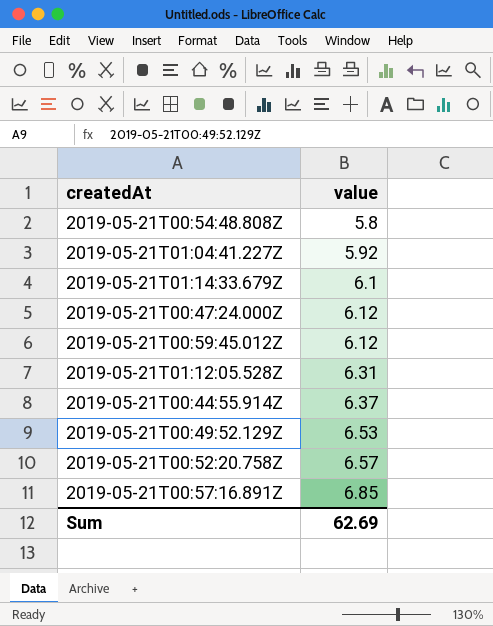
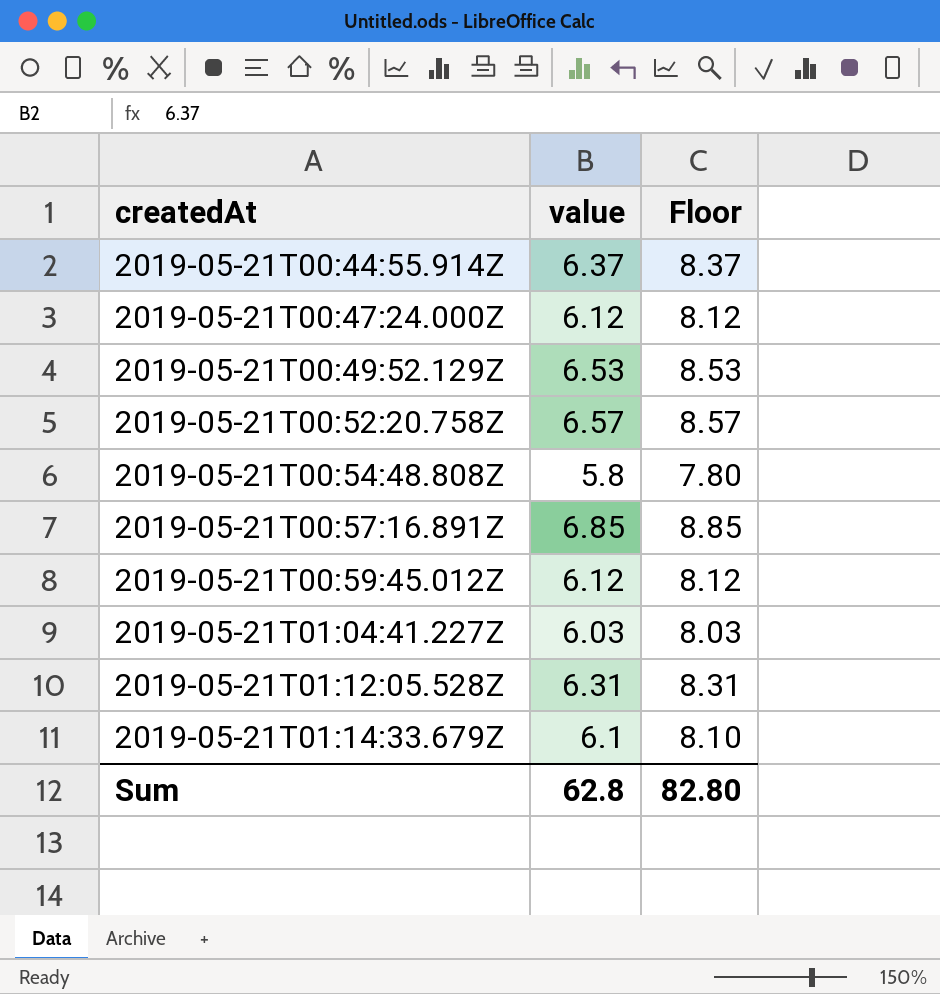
row order: value ascending -> createdAt ascending
column Floor | formula: none -> [value] + 2
2019-05-21T01:04:41.227Z | value: 5.92 -> 6.03
Sum | value: 62.69 -> 62.8

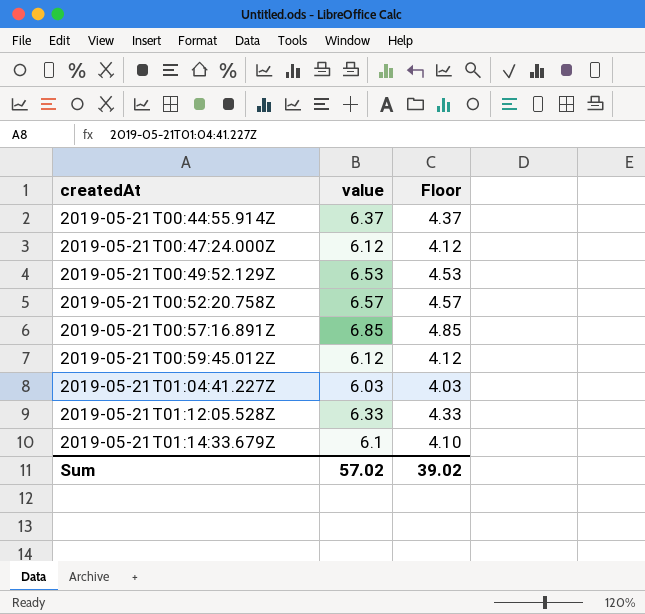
column Floor | formula: [value] + 2 -> [value] - 2
row 2019-05-21T00:54:48.808Z: 5.8 | 7.80 -> none
2019-05-21T01:12:05.528Z | value: 6.31 -> 6.33
Sum | value: 62.8 -> 57.02
Sum | Floor: 82.80 -> 39.02

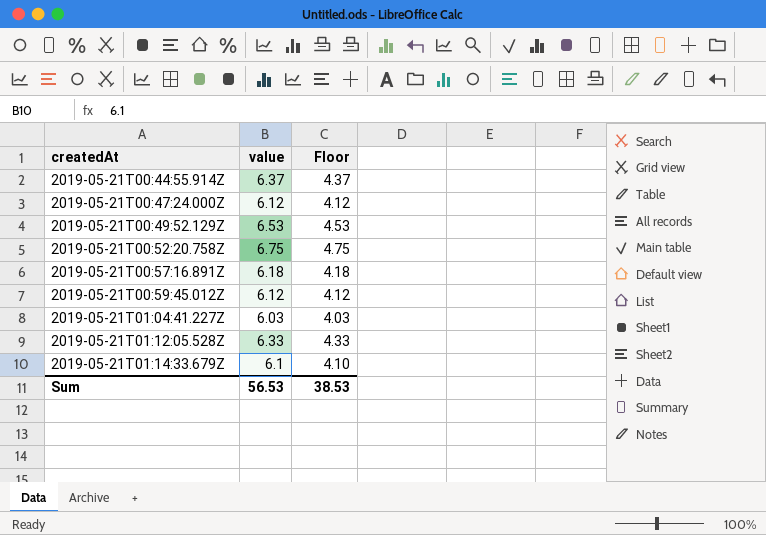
2019-05-21T00:52:20.758Z | value: 6.57 -> 6.75
2019-05-21T00:52:20.758Z | Floor: 4.57 -> 4.75
2019-05-21T00:57:16.891Z | value: 6.85 -> 6.18
2019-05-21T00:57:16.891Z | Floor: 4.85 -> 4.18
Sum | value: 57.02 -> 56.53
Sum | Floor: 39.02 -> 38.53

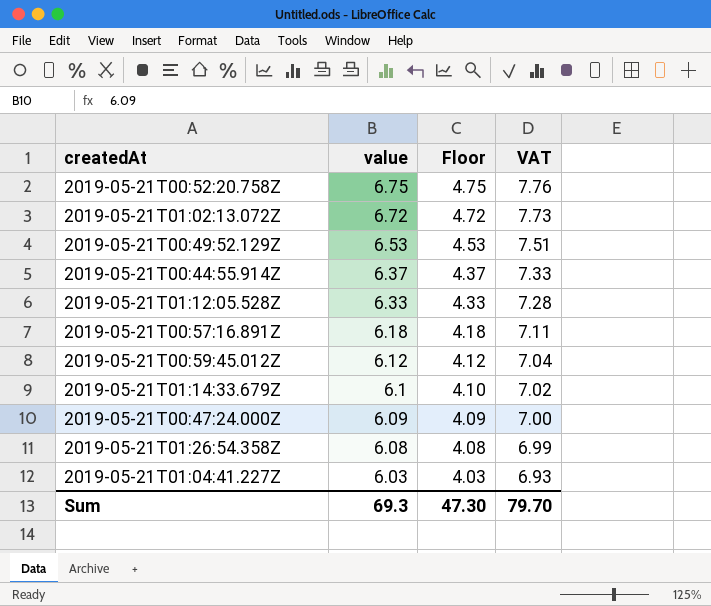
row order: createdAt ascending -> value descending
column VAT | formula: none -> [value] * 1.15
row 2019-05-21T01:02:13.072Z: none -> 6.72 | 4.72 | 7.73
2019-05-21T00:47:24.000Z | value: 6.12 -> 6.09
2019-05-21T00:47:24.000Z | Floor: 4.12 -> 4.09
row 2019-05-21T01:26:54.358Z: none -> 6.08 | 4.08 | 6.99
Sum | value: 56.53 -> 69.3
Sum | Floor: 38.53 -> 47.30

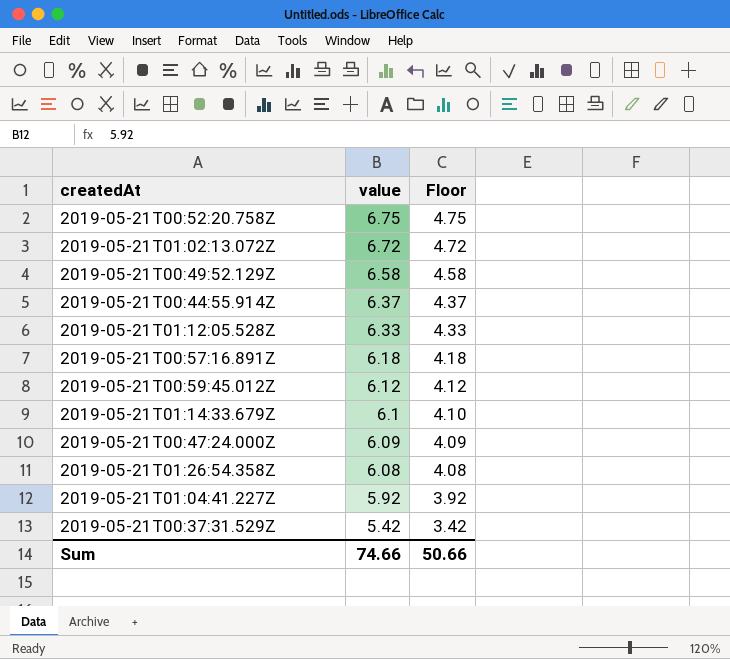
column VAT | formula: [value] * 1.15 -> none
2019-05-21T00:49:52.129Z | value: 6.53 -> 6.58
2019-05-21T00:49:52.129Z | Floor: 4.53 -> 4.58
2019-05-21T01:04:41.227Z | value: 6.03 -> 5.92
2019-05-21T01:04:41.227Z | Floor: 4.03 -> 3.92
row 2019-05-21T00:37:31.529Z: none -> 5.42 | 3.42
Sum | value: 69.3 -> 74.66
Sum | Floor: 47.30 -> 50.66

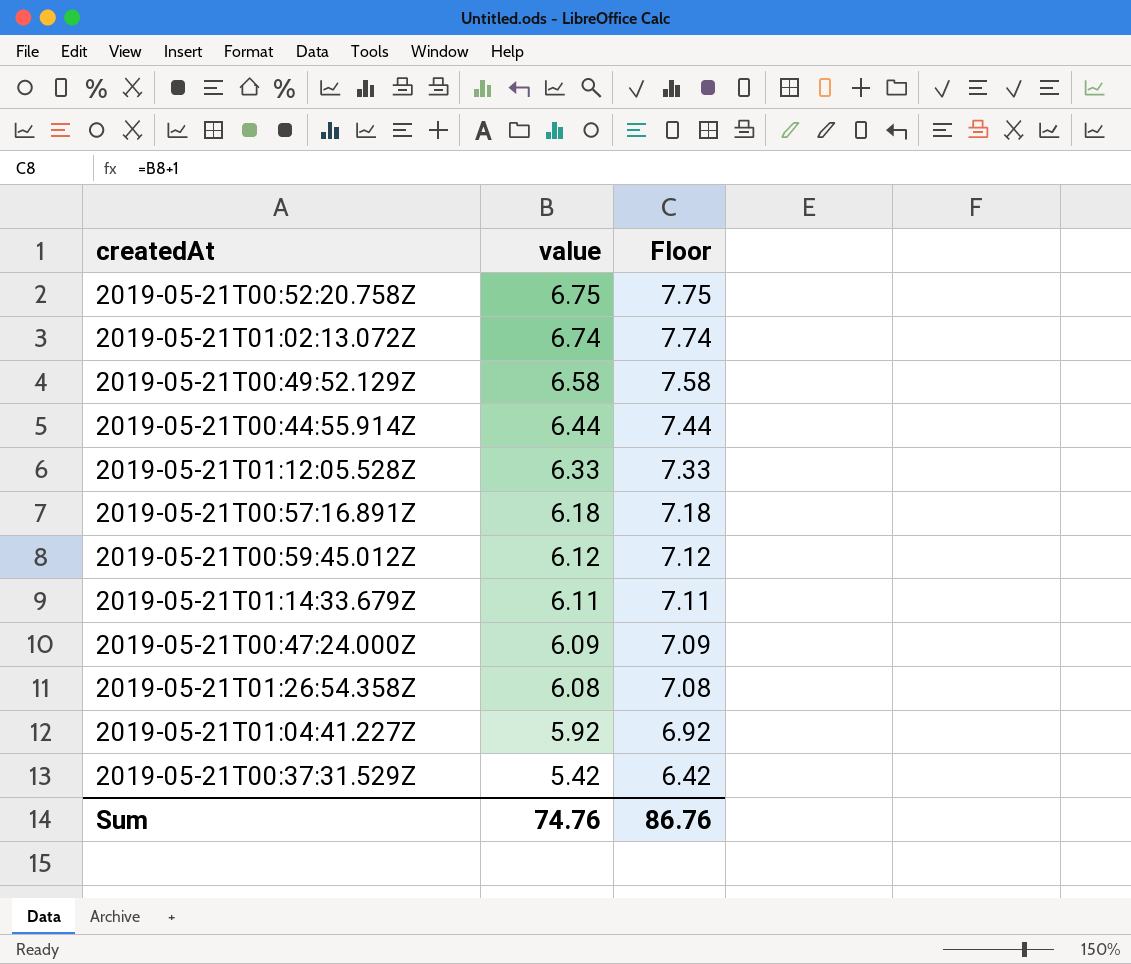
column Floor | formula: [value] - 2 -> [value] + 1
2019-05-21T01:02:13.072Z | value: 6.72 -> 6.74
2019-05-21T00:44:55.914Z | value: 6.37 -> 6.44
2019-05-21T01:14:33.679Z | value: 6.1 -> 6.11
Sum | value: 74.66 -> 74.76
Sum | Floor: 50.66 -> 86.76

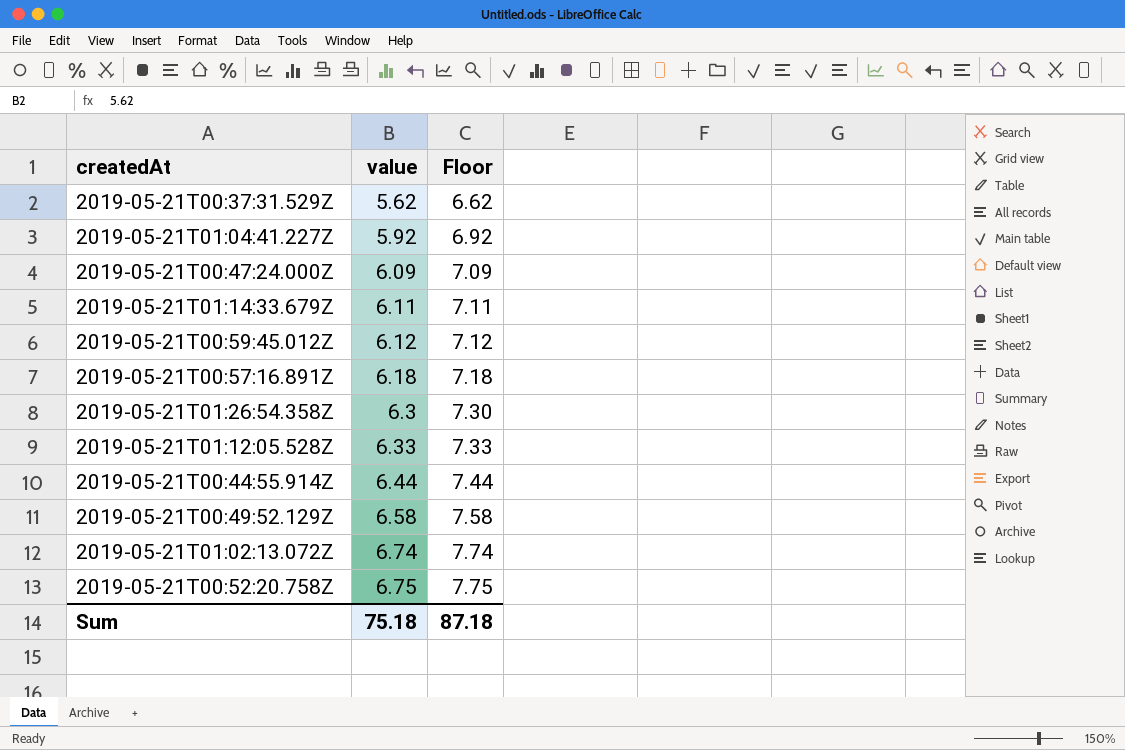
row order: value descending -> value ascending
2019-05-21T00:37:31.529Z | value: 5.42 -> 5.62
2019-05-21T00:37:31.529Z | Floor: 6.42 -> 6.62
2019-05-21T01:26:54.358Z | value: 6.08 -> 6.3
2019-05-21T01:26:54.358Z | Floor: 7.08 -> 7.30
Sum | value: 74.76 -> 75.18
Sum | Floor: 86.76 -> 87.18

